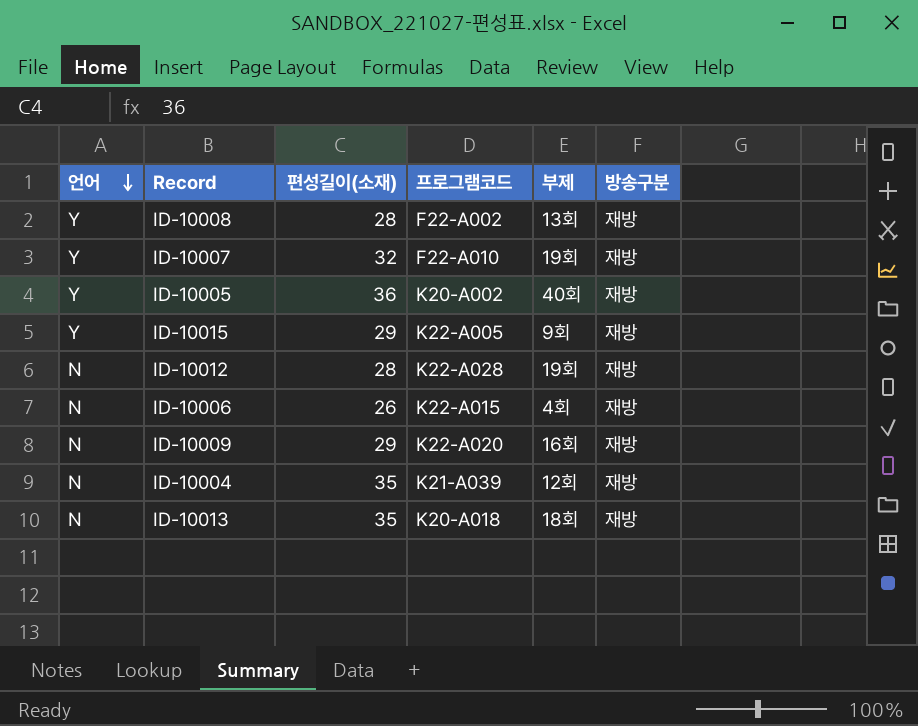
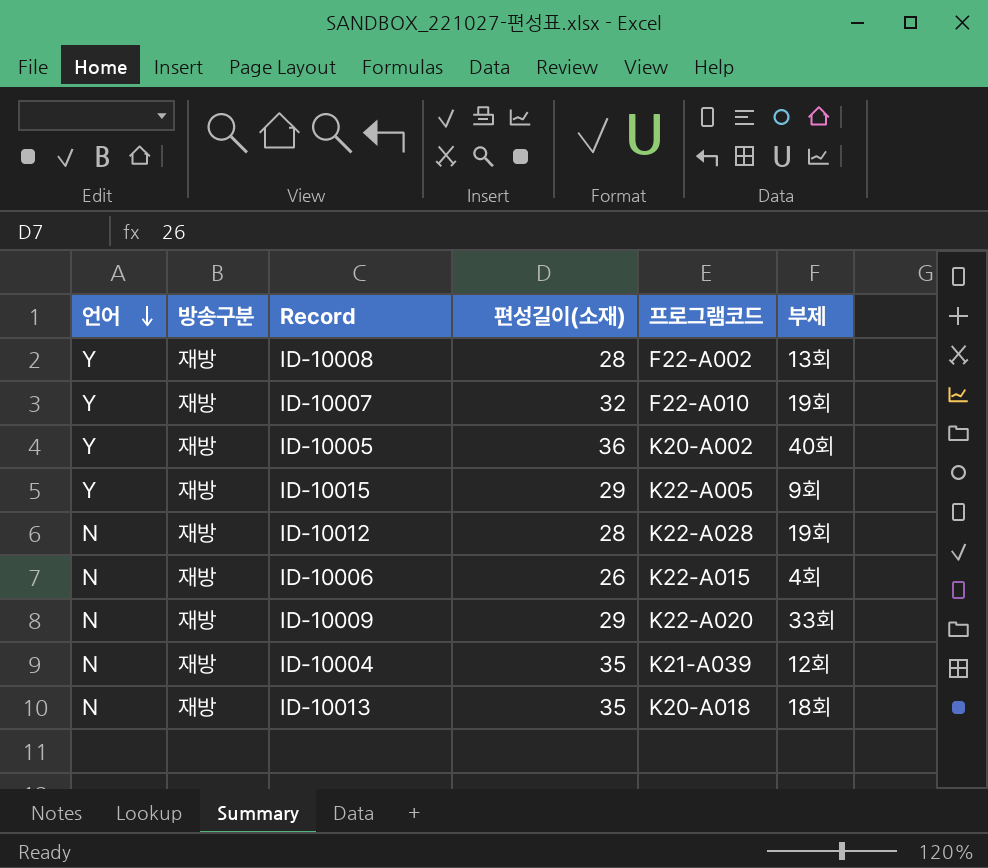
column 방송구분 | position: 6 -> 2
ID-10009 | 부제: 16회 -> 33회

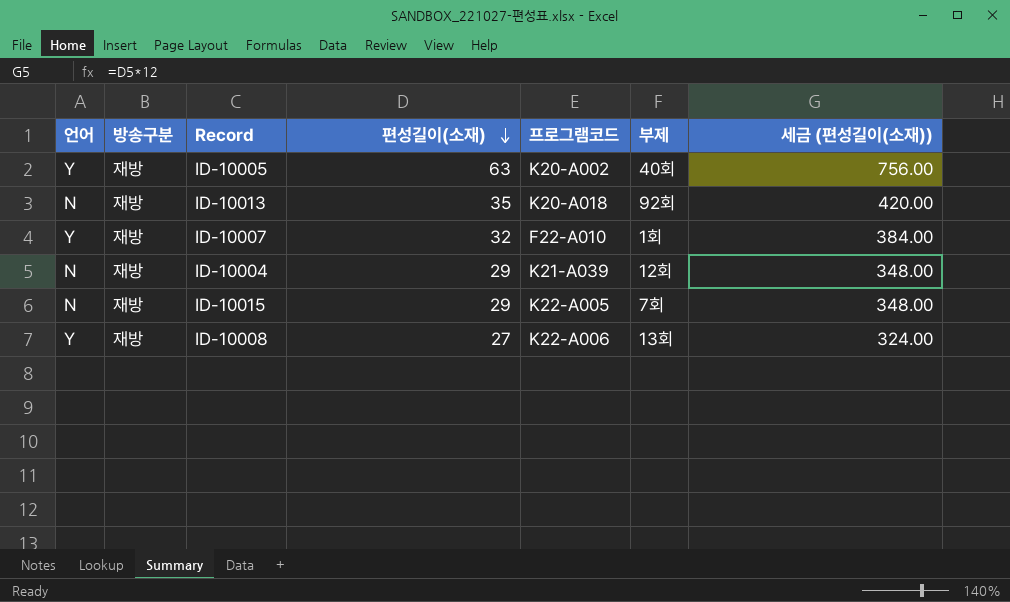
row order: 언어 descending -> 편성길이(소재) descending
column 세금 (편성길이(소재)) | formula: none -> [편성길이(소재)] * 12
row ID-10012: N | 재방 | 28 | K22-A028 | 19회 -> none
row ID-10006: N | 재방 | 26 | K22-A015 | 4회 -> none
row ID-10009: N | 재방 | 29 | K22-A020 | 33회 -> none
ID-10005 | 편성길이(소재): 36 -> 63
ID-10013 | 부제: 18회 -> 92회
ID-10007 | 부제: 19회 -> 1회
ID-10004 | 편성길이(소재): 35 -> 29
ID-10015 | 언어: Y -> N
ID-10015 | 부제: 9회 -> 7회
ID-10008 | 편성길이(소재): 28 -> 27
ID-10008 | 프로그램코드: F22-A002 -> K22-A006

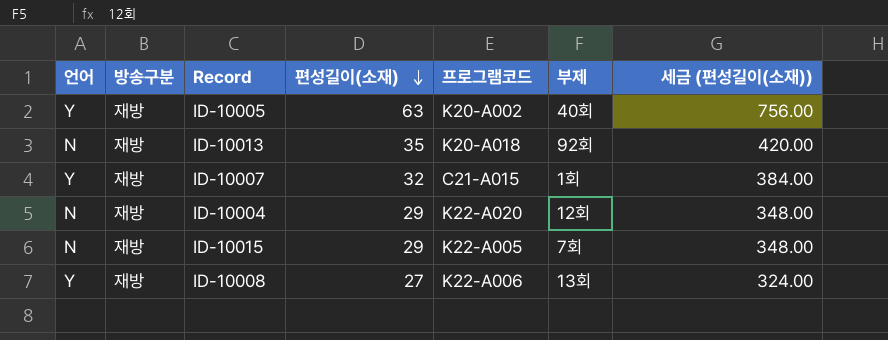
ID-10007 | 프로그램코드: F22-A010 -> C21-A015
ID-10004 | 프로그램코드: K21-A039 -> K22-A020

